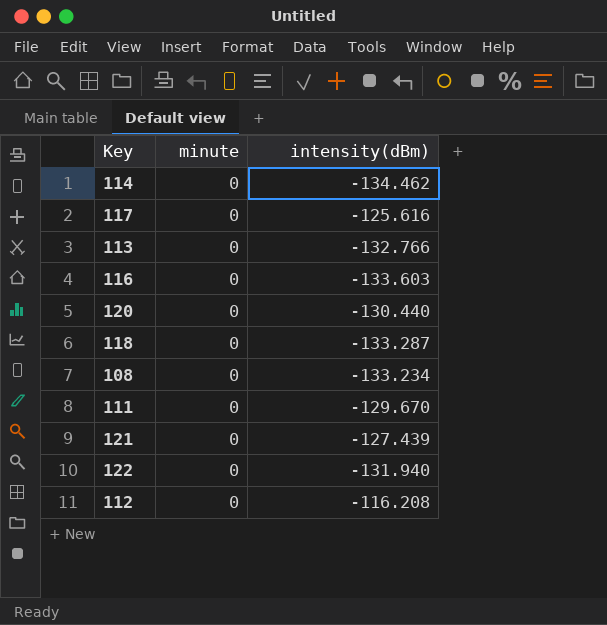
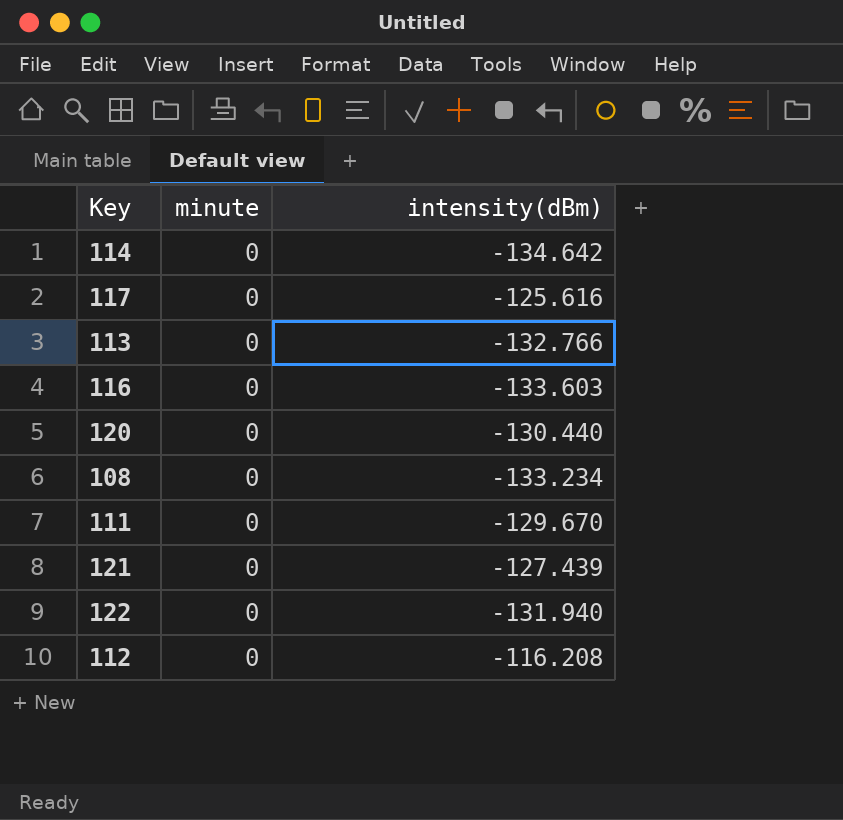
row 118: 0 | -133.287 -> none
114 | intensity(dBm): -134.462 -> -134.642

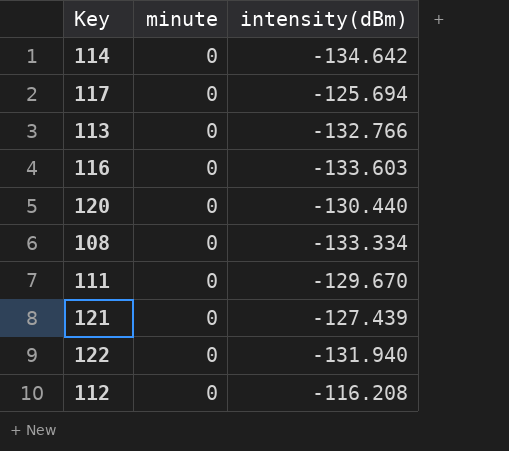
117 | intensity(dBm): -125.616 -> -125.694
108 | intensity(dBm): -133.234 -> -133.334

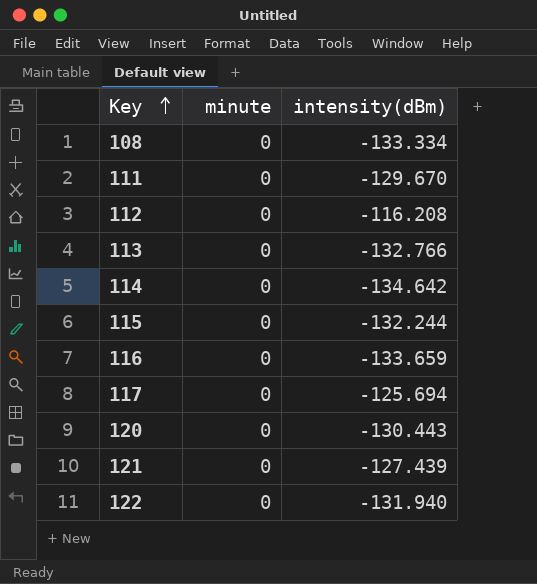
row order: none -> Key ascending
row 115: none -> 0 | -132.244
116 | intensity(dBm): -133.603 -> -133.659
120 | intensity(dBm): -130.440 -> -130.443

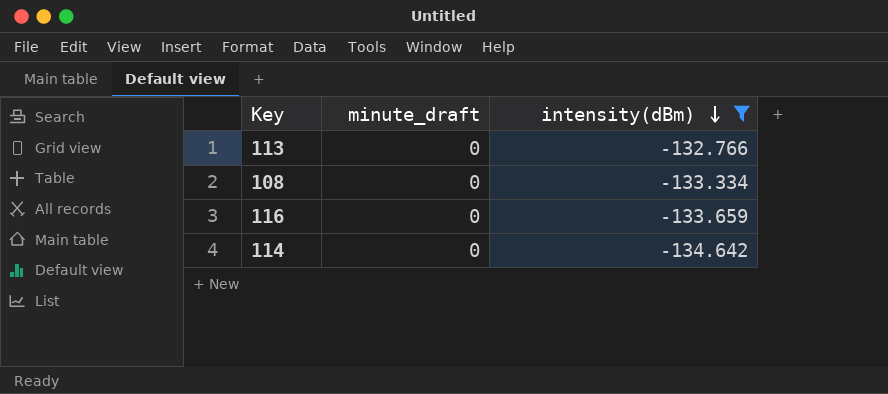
filter: none -> intensity(dBm) <= -132.766
row order: Key ascending -> intensity(dBm) descending
column name: minute -> minute_draft

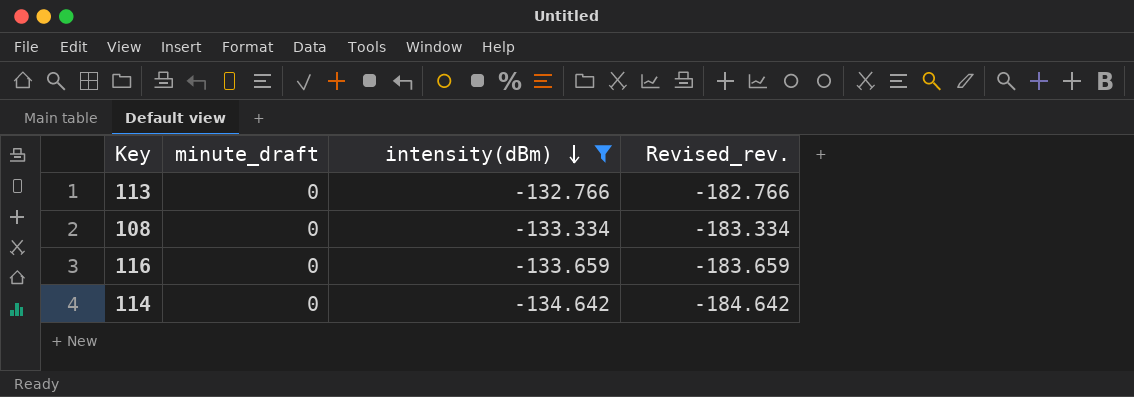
column Revised_rev. | formula: none -> [intensity(dBm)] - 50

